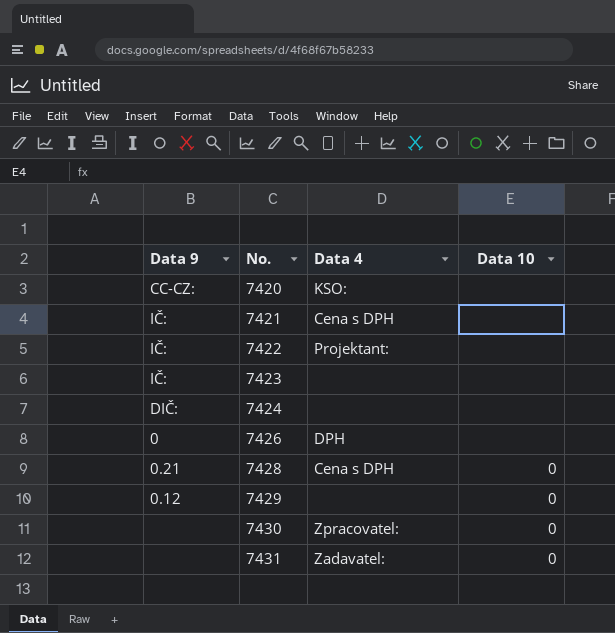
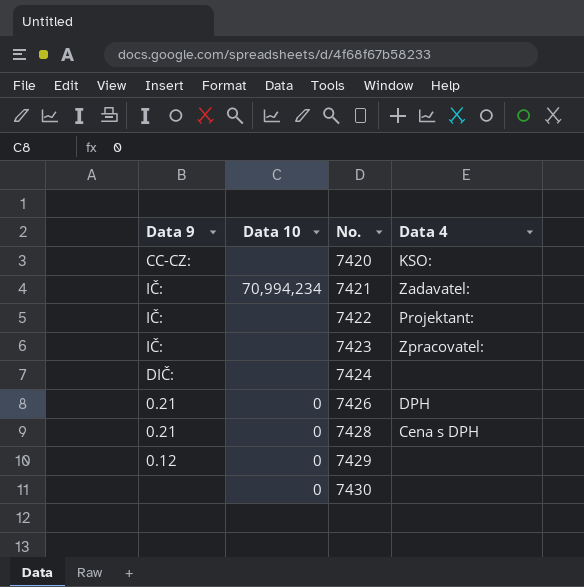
column Data 10 | position: 4 -> 2
row 7431: none | Zadavatel: | 0 -> none
7421 | Data 10: none -> 70,994,234
7421 | Data 4: Cena s DPH -> Zadavatel:
7423 | Data 4: none -> Zpracovatel:
7426 | Data 9: 0 -> 0.21
7426 | Data 10: none -> 0
7430 | Data 4: Zpracovatel: -> none

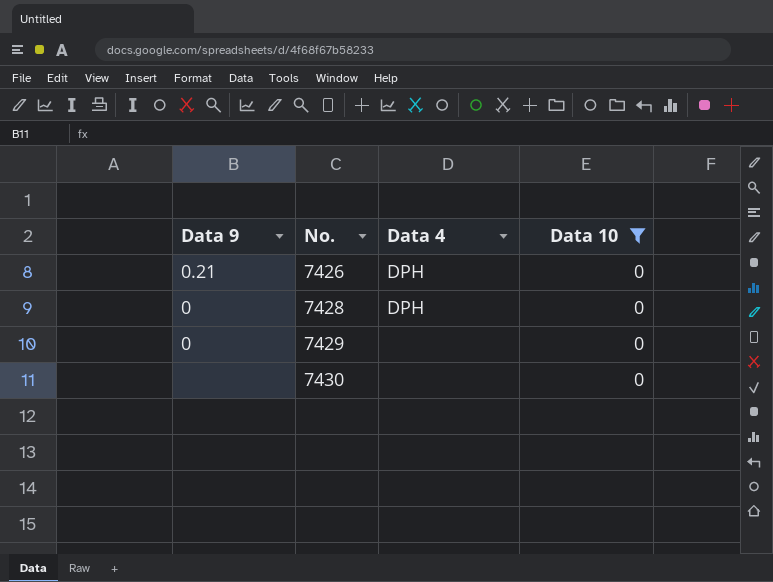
filter: none -> Data 10 = 0
column Data 10 | position: 2 -> 4
7428 | Data 9: 0.21 -> 0
7428 | Data 4: Cena s DPH -> DPH
7429 | Data 9: 0.12 -> 0

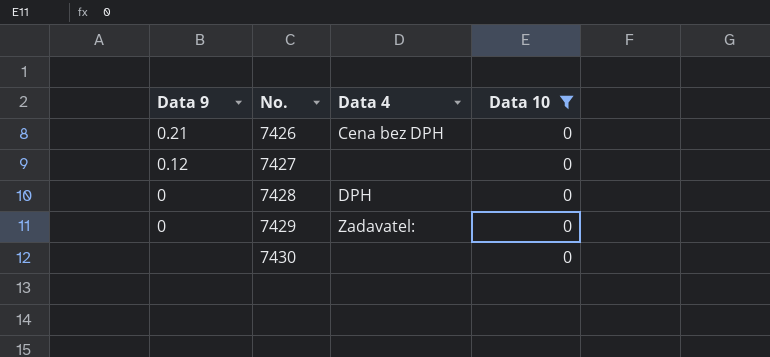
7426 | Data 4: DPH -> Cena bez DPH
row 7427: none -> 0.12 | none | 0
7429 | Data 4: none -> Zadavatel:

